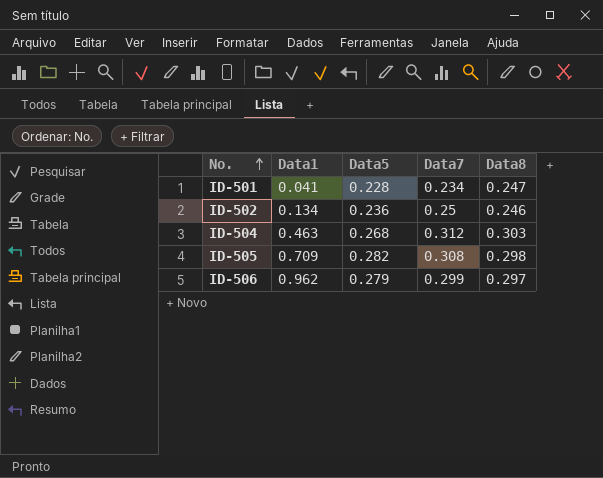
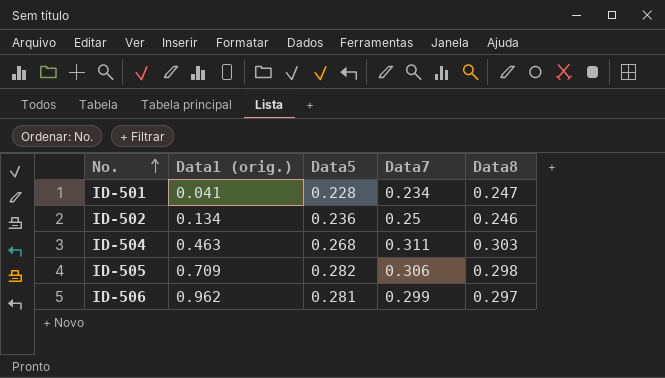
column name: Data1 -> Data1 (orig.)
ID-504 | Data7: 0.312 -> 0.311
ID-505 | Data7: 0.308 -> 0.306
ID-506 | Data5: 0.279 -> 0.281

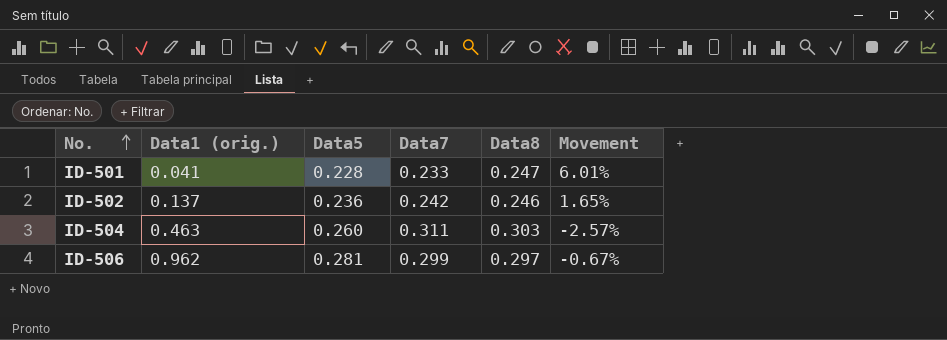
column Movement | formula: none -> ([Data8] - [Data7]) / [Data7]
row ID-505: 0.709 | 0.282 | 0.306 | 0.298 -> none
ID-501 | Data7: 0.234 -> 0.233
ID-502 | Data1 (orig.): 0.134 -> 0.137
ID-502 | Data7: 0.25 -> 0.242
ID-504 | Data5: 0.268 -> 0.260

